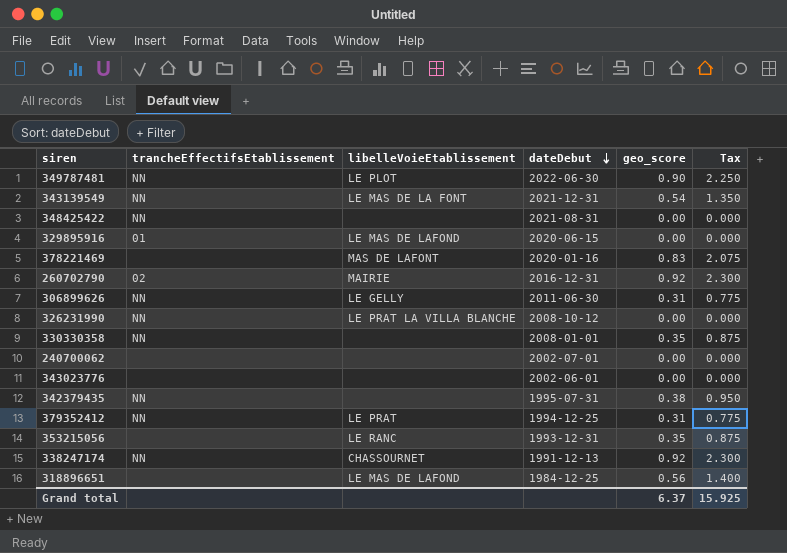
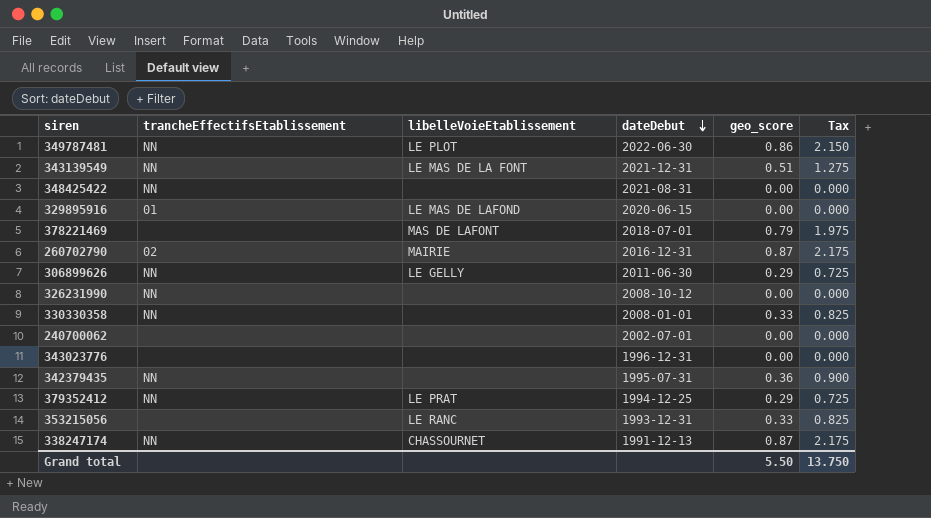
row 318896651: none | LE MAS DE LAFOND | 1984-12-25 | 0.56 | 1.400 -> none
349787481 | geo_score: 0.90 -> 0.86
349787481 | Tax: 2.250 -> 2.150
343139549 | geo_score: 0.54 -> 0.51
343139549 | Tax: 1.350 -> 1.275
378221469 | dateDebut: 2020-01-16 -> 2018-07-01
378221469 | geo_score: 0.83 -> 0.79
378221469 | Tax: 2.075 -> 1.975
260702790 | geo_score: 0.92 -> 0.87
260702790 | Tax: 2.300 -> 2.175
306899626 | geo_score: 0.31 -> 0.29
306899626 | Tax: 0.775 -> 0.725
326231990 | libelleVoieEtablissement: LE PRAT LA VILLA BLANCHE -> none
330330358 | geo_score: 0.35 -> 0.33
330330358 | Tax: 0.875 -> 0.825
343023776 | dateDebut: 2002-06-01 -> 1996-12-31
342379435 | geo_score: 0.38 -> 0.36
342379435 | Tax: 0.950 -> 0.900
379352412 | geo_score: 0.31 -> 0.29
379352412 | Tax: 0.775 -> 0.725
353215056 | geo_score: 0.35 -> 0.33
353215056 | Tax: 0.875 -> 0.825
338247174 | geo_score: 0.92 -> 0.87
338247174 | Tax: 2.300 -> 2.175
Grand total | geo_score: 6.37 -> 5.50
Grand total | Tax: 15.925 -> 13.750

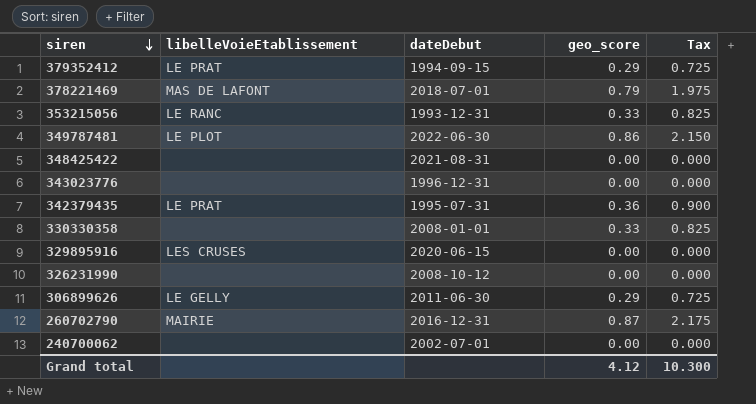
row order: dateDebut descending -> siren descending
column trancheEffectifsEtablissement | position: 2 -> none
row 343139549: NN | LE MAS DE LA FONT | 2021-12-31 | 0.51 | 1.275 -> none
row 338247174: NN | CHASSOURNET | 1991-12-13 | 0.87 | 2.175 -> none
379352412 | dateDebut: 1994-12-25 -> 1994-09-15
342379435 | libelleVoieEtablissement: none -> LE PRAT
329895916 | libelleVoieEtablissement: LE MAS DE LAFOND -> LES CRUSES
Grand total | geo_score: 5.50 -> 4.12
Grand total | Tax: 13.750 -> 10.300

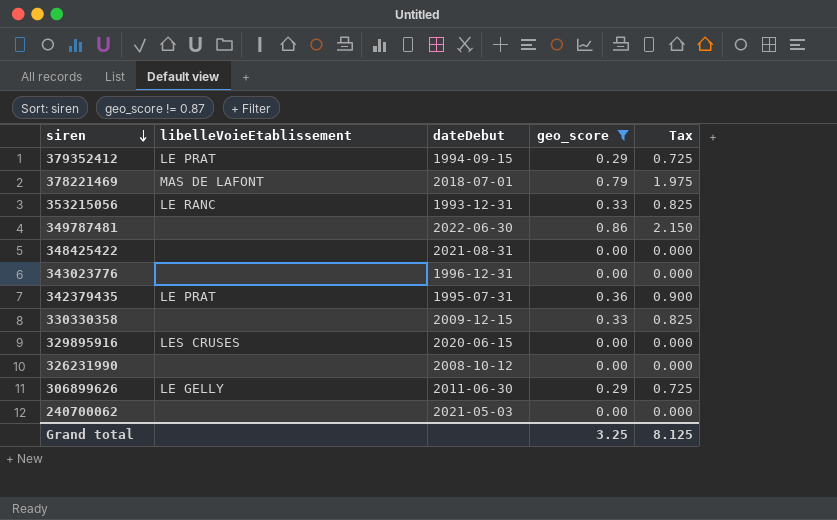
filter: none -> geo_score != 0.87
349787481 | libelleVoieEtablissement: LE PLOT -> none
330330358 | dateDebut: 2008-01-01 -> 2009-12-15
240700062 | dateDebut: 2002-07-01 -> 2021-05-03
Grand total | geo_score: 4.12 -> 3.25
Grand total | Tax: 10.300 -> 8.125

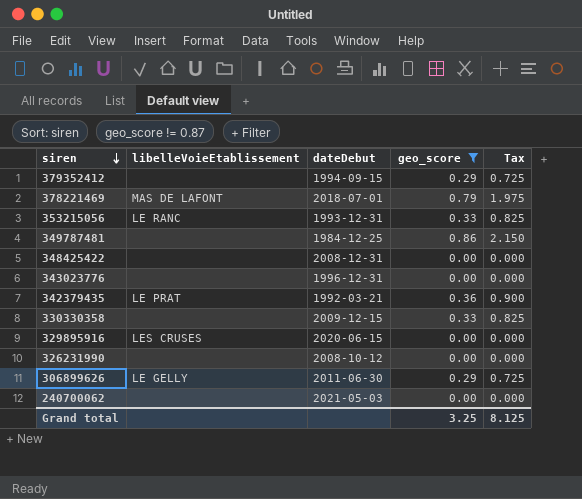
379352412 | libelleVoieEtablissement: LE PRAT -> none
349787481 | dateDebut: 2022-06-30 -> 1984-12-25
348425422 | dateDebut: 2021-08-31 -> 2008-12-31
342379435 | dateDebut: 1995-07-31 -> 1992-03-21

